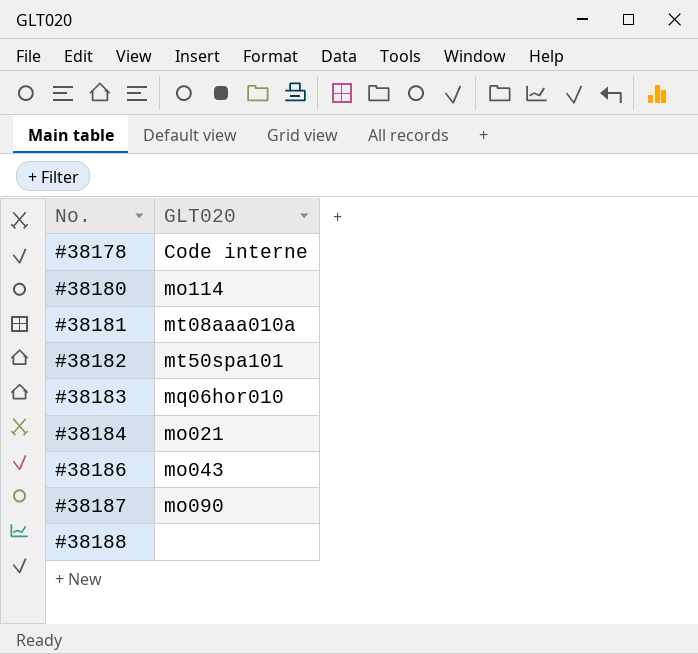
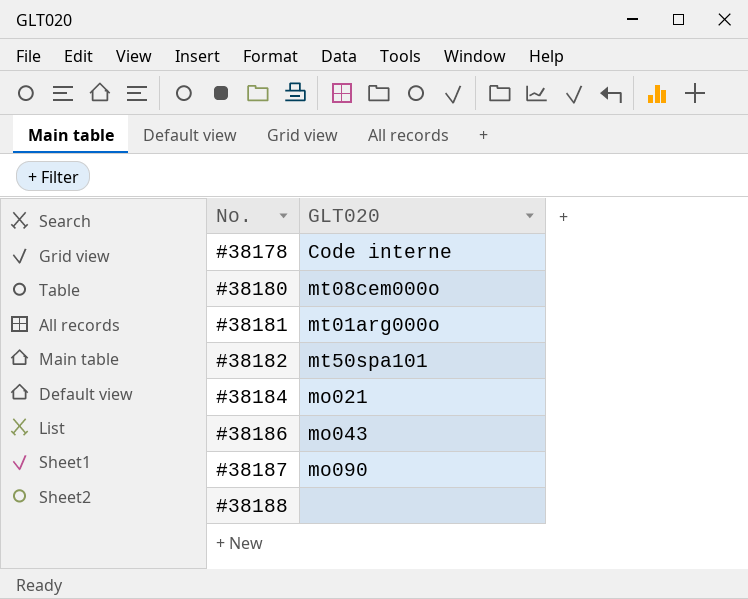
row #38183: mq06hor010 -> none
#38180 | GLT020: mo114 -> mt08cem000o
#38181 | GLT020: mt08aaa010a -> mt01arg000o

